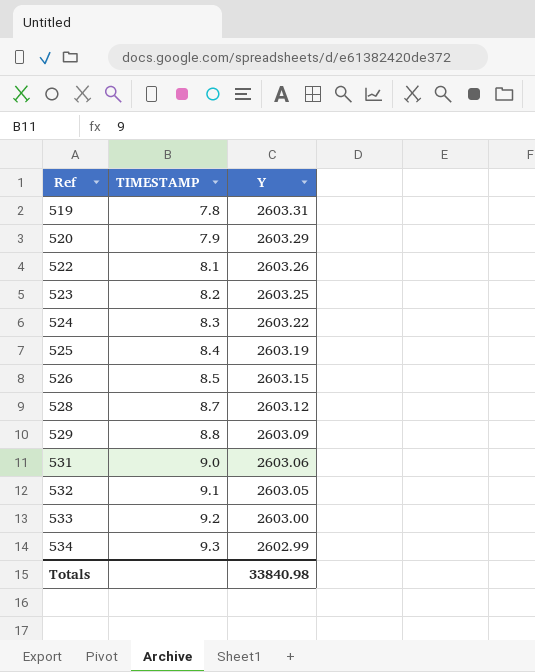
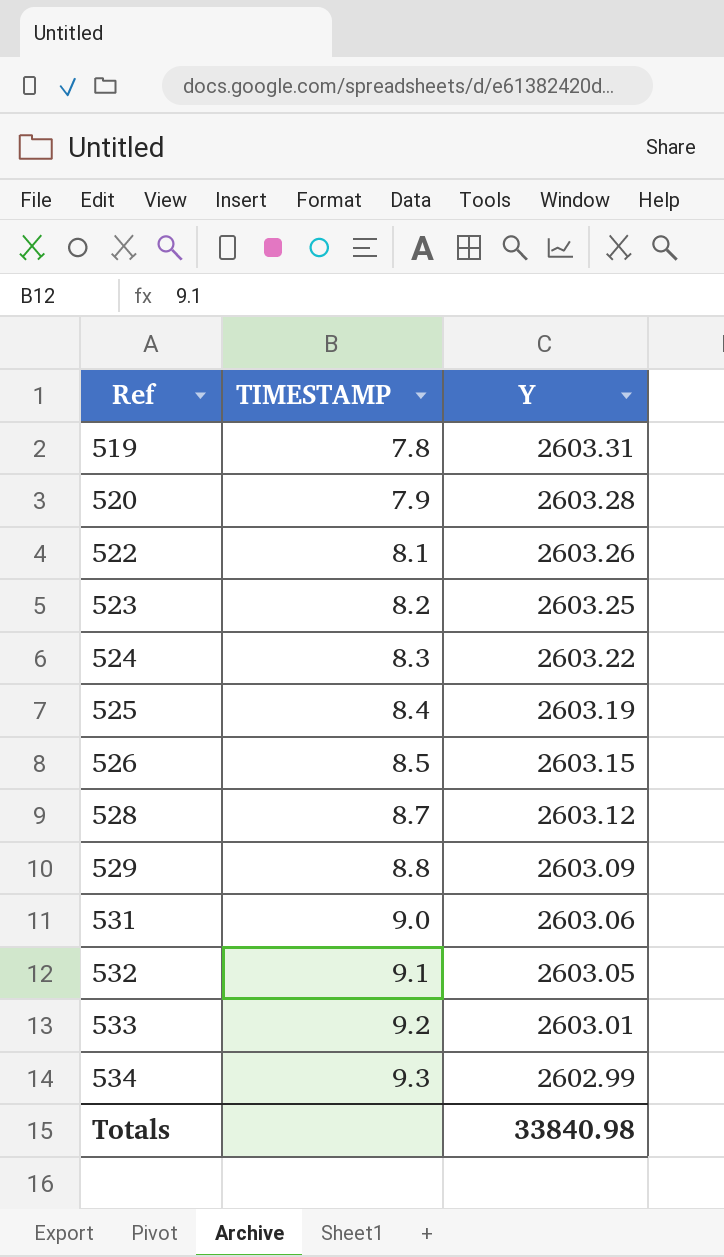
520 | Y: 2603.29 -> 2603.28
533 | Y: 2603.00 -> 2603.01

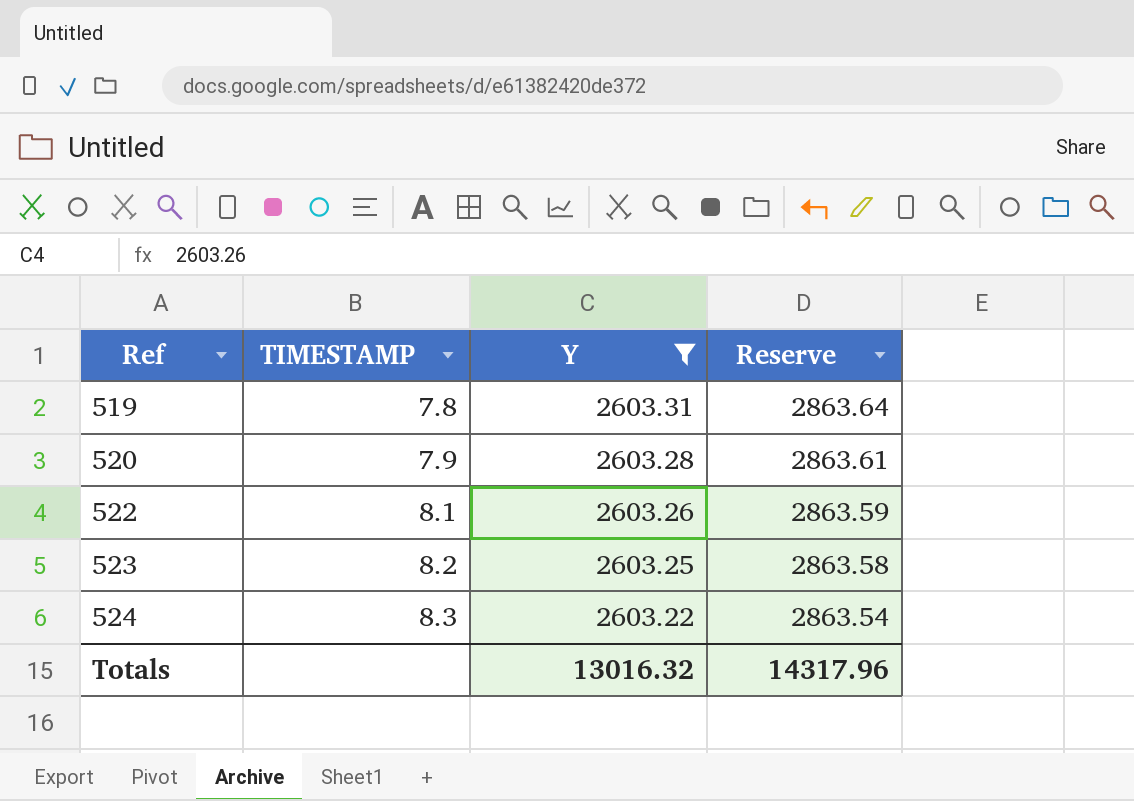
filter: none -> Y >= 2603.22
column Reserve | formula: none -> [Y] * 1.1
Totals | Y: 33840.98 -> 13016.32

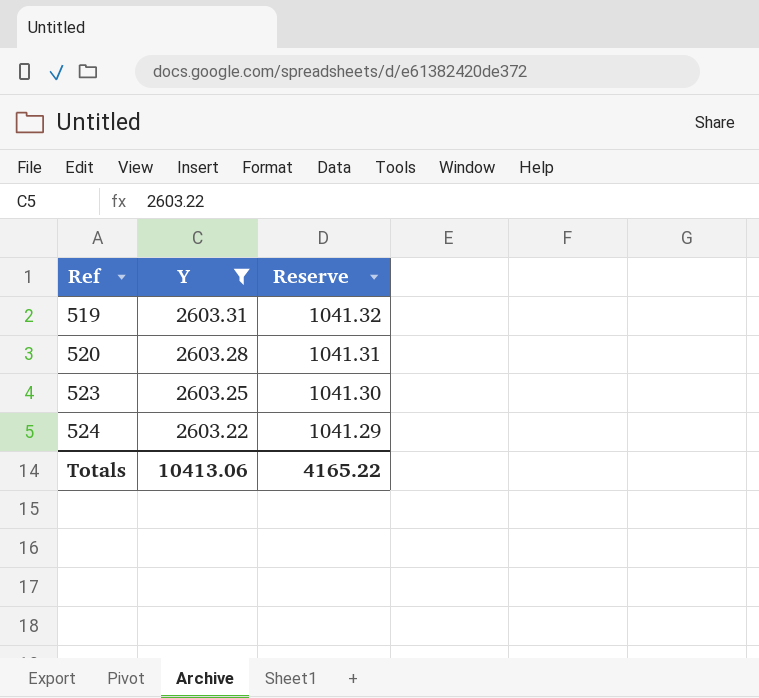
column TIMESTAMP | position: 2 -> none
column Reserve | formula: [Y] * 1.1 -> [Y] * 0.4
row 522: 8.1 | 2603.26 | 2863.59 -> none
Totals | Y: 13016.32 -> 10413.06
Totals | Reserve: 14317.96 -> 4165.22

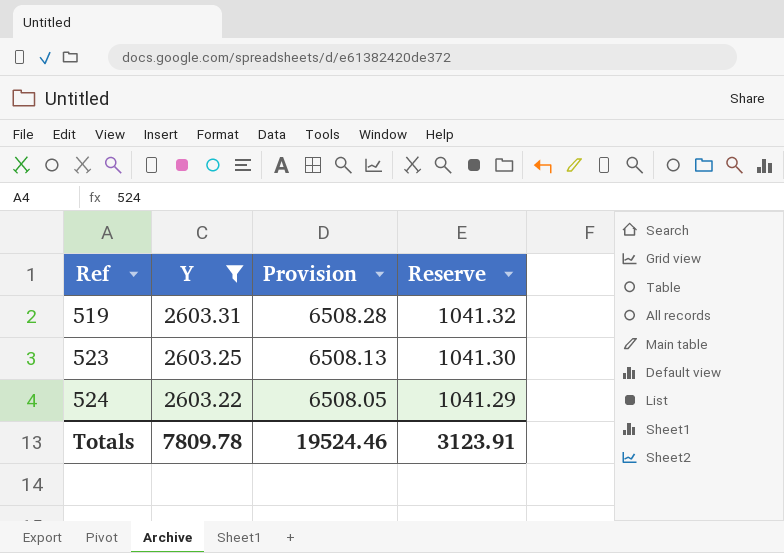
column Provision | formula: none -> [Y] * 2.5
row 520: 2603.28 | 1041.31 -> none
Totals | Y: 10413.06 -> 7809.78
Totals | Reserve: 4165.22 -> 3123.91

